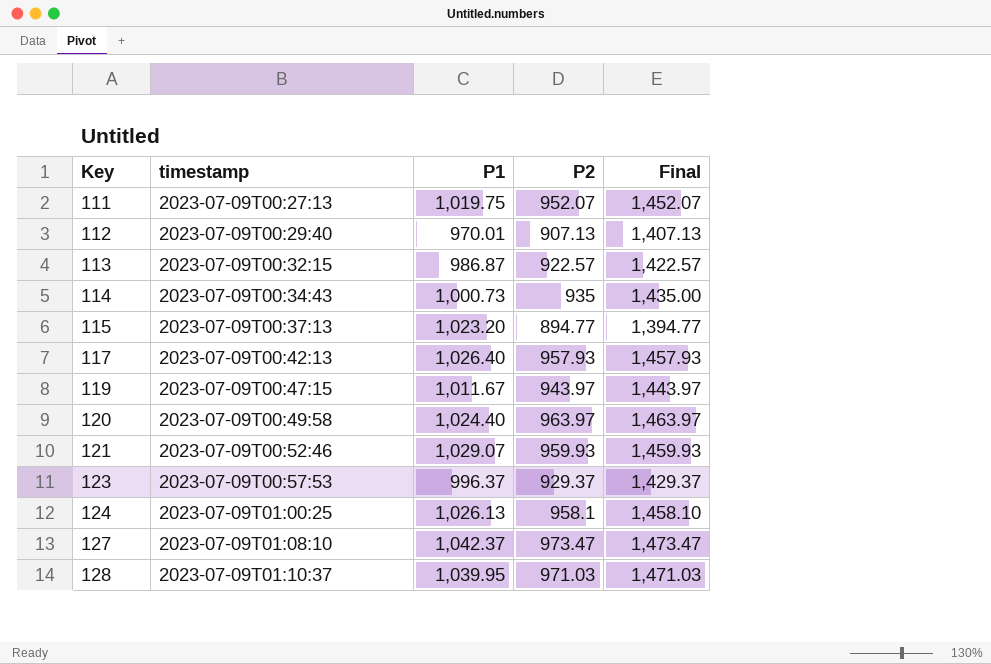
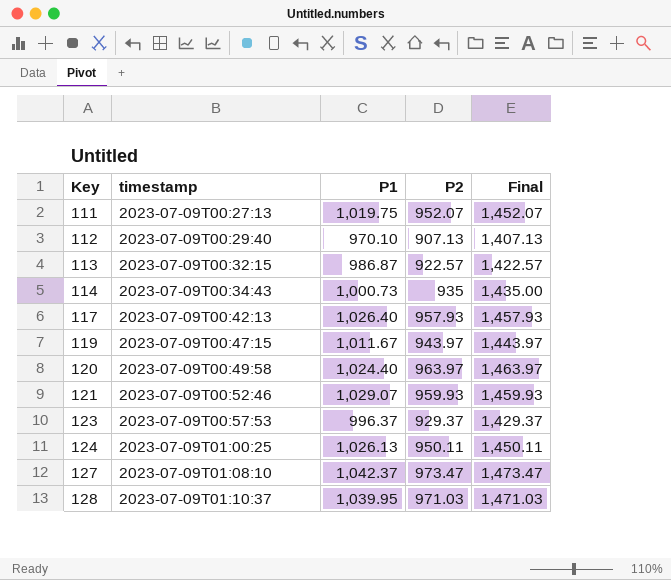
row 115: 2023-07-09T00:37:13 | 1,023.20 | 894.77 | 1,394.77 -> none
112 | P1: 970.01 -> 970.10
124 | P2: 958.1 -> 950.11
124 | Final: 1,458.10 -> 1,450.11

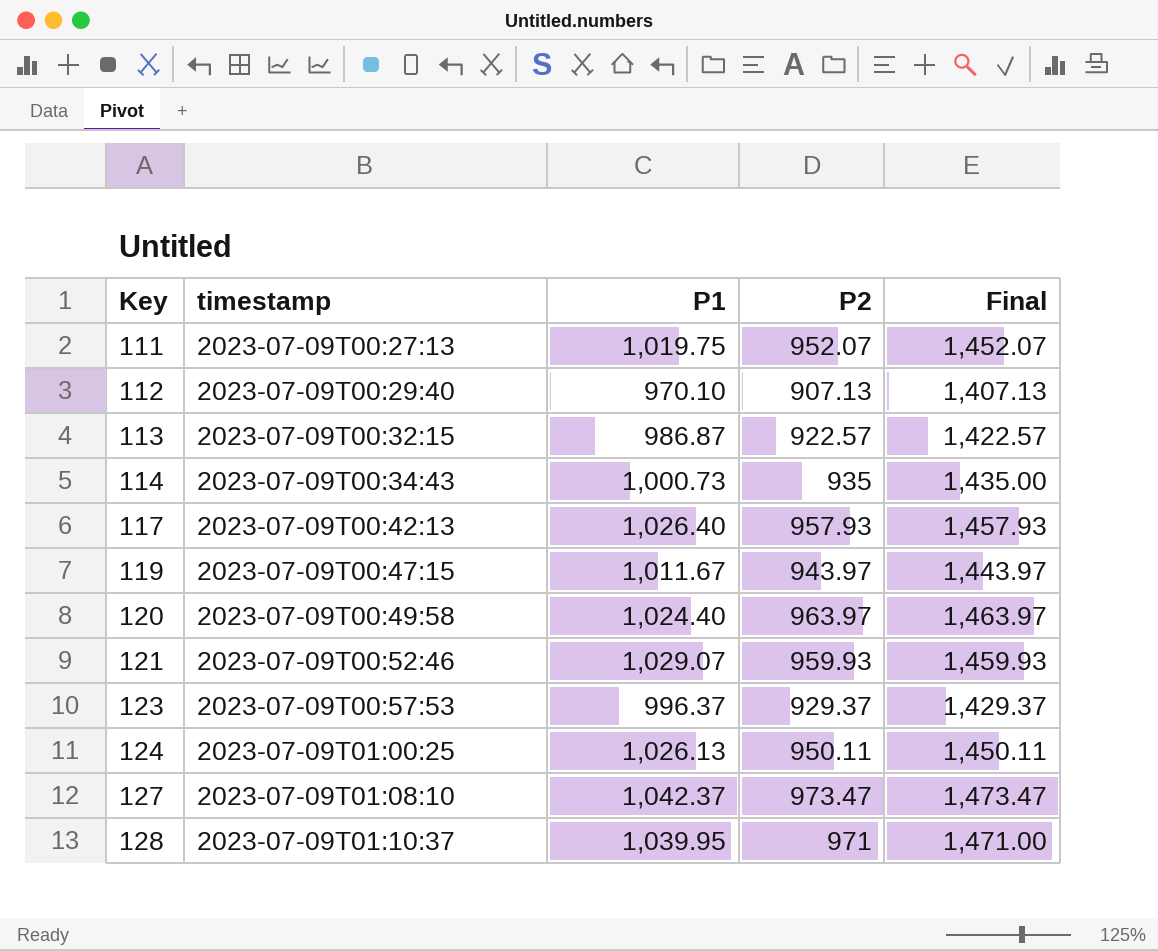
128 | P2: 971.03 -> 971
128 | Final: 1,471.03 -> 1,471.00

